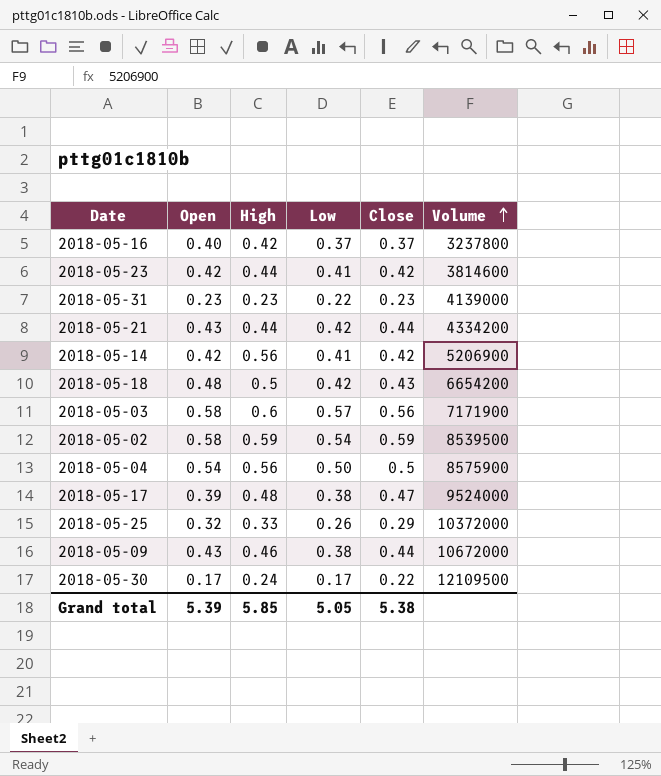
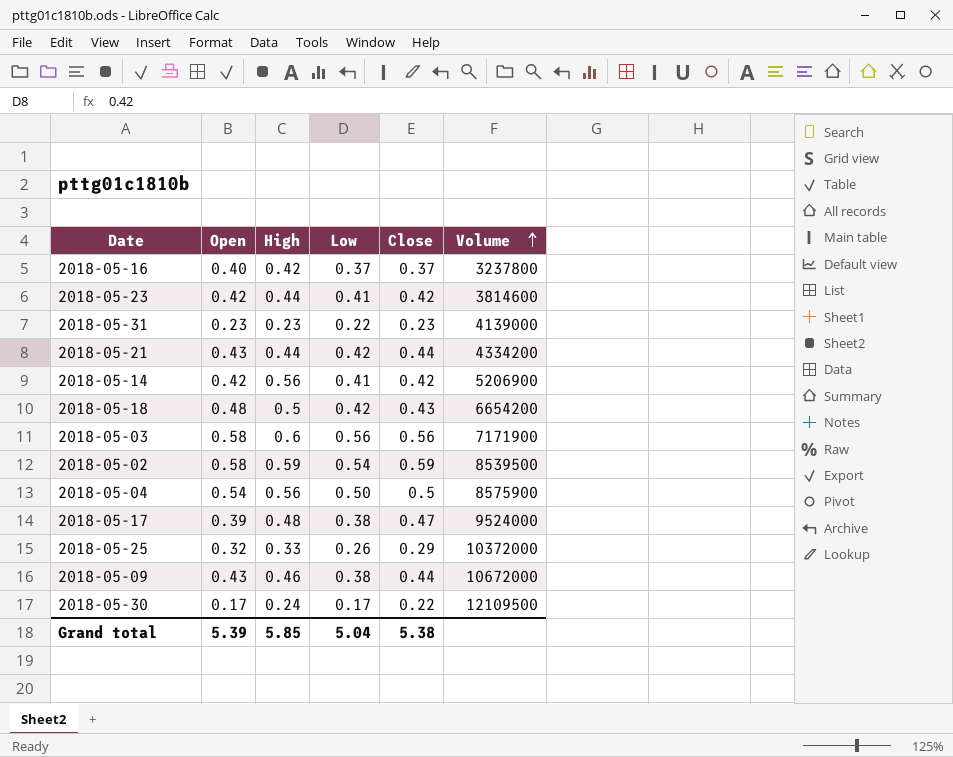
2018-05-03 | Low: 0.57 -> 0.56
Grand total | Low: 5.05 -> 5.04

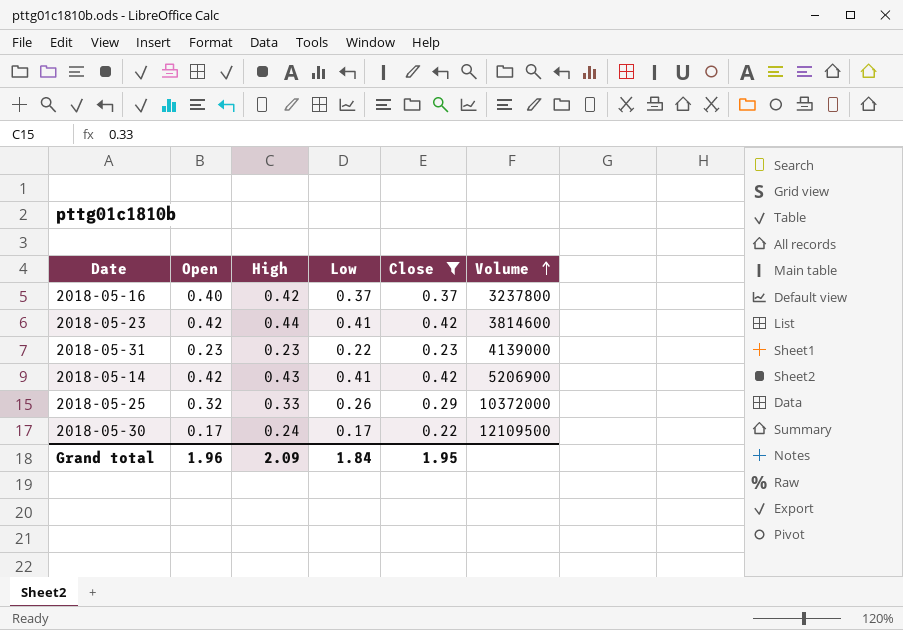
filter: none -> Close <= 0.42
2018-05-14 | High: 0.56 -> 0.43
Grand total | Open: 5.39 -> 1.96
Grand total | High: 5.85 -> 2.09
Grand total | Low: 5.04 -> 1.84
Grand total | Close: 5.38 -> 1.95

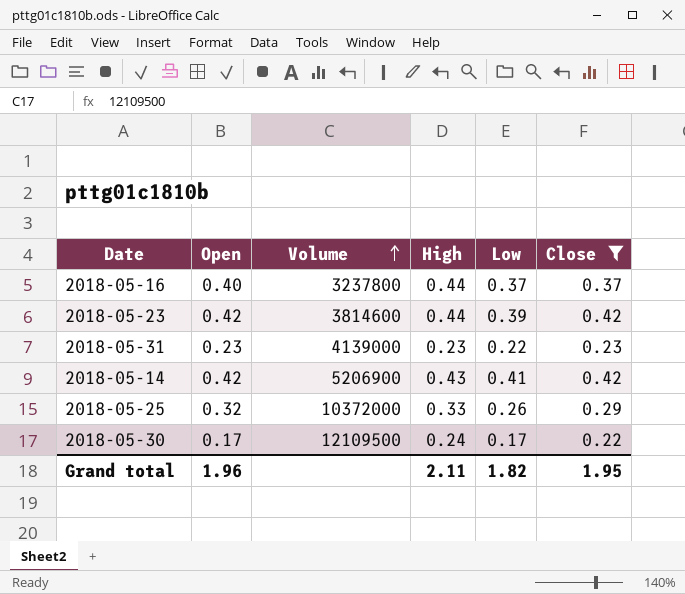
column Volume | position: 6 -> 3
2018-05-16 | High: 0.42 -> 0.44
2018-05-23 | Low: 0.41 -> 0.39
Grand total | High: 2.09 -> 2.11
Grand total | Low: 1.84 -> 1.82

